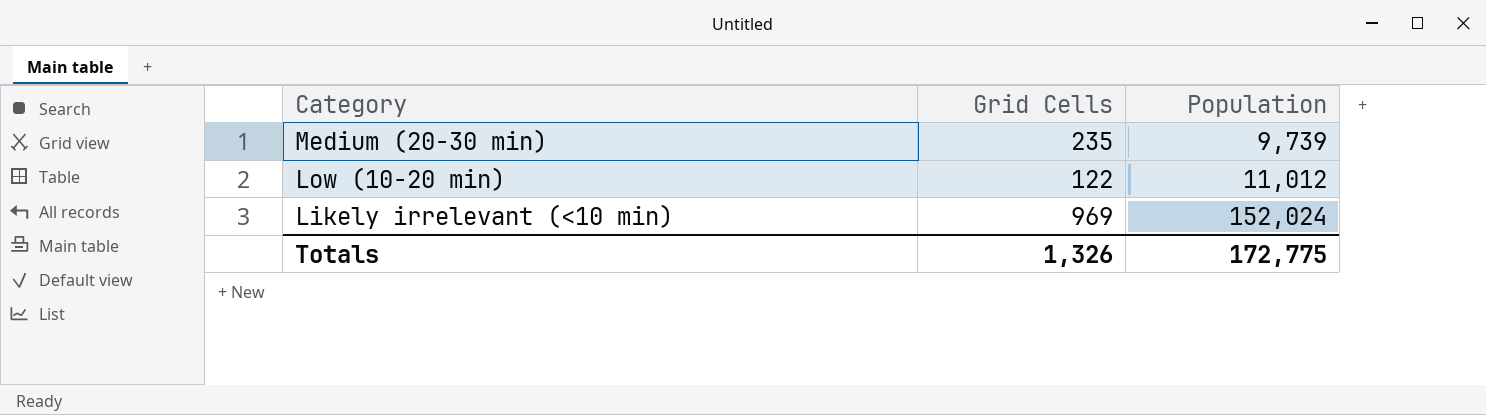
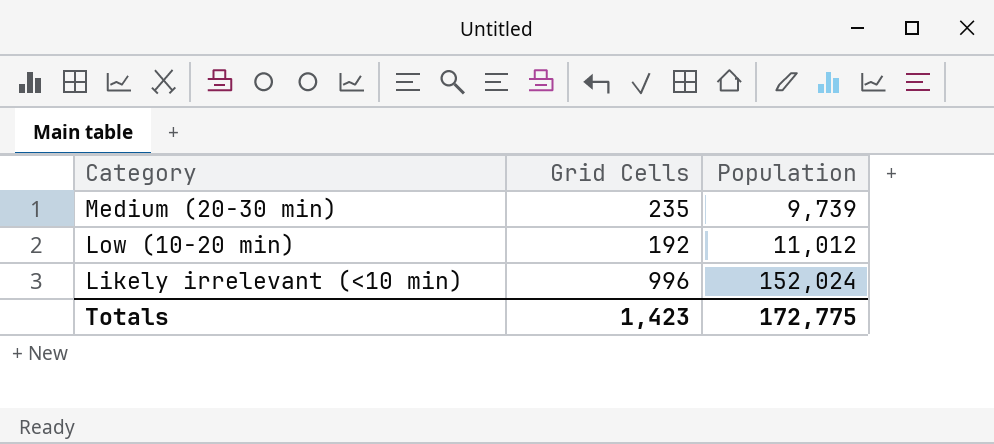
Low (10-20 min) | Grid Cells: 122 -> 192
Likely irrelevant (<10 min) | Grid Cells: 969 -> 996
Totals | Grid Cells: 1,326 -> 1,423

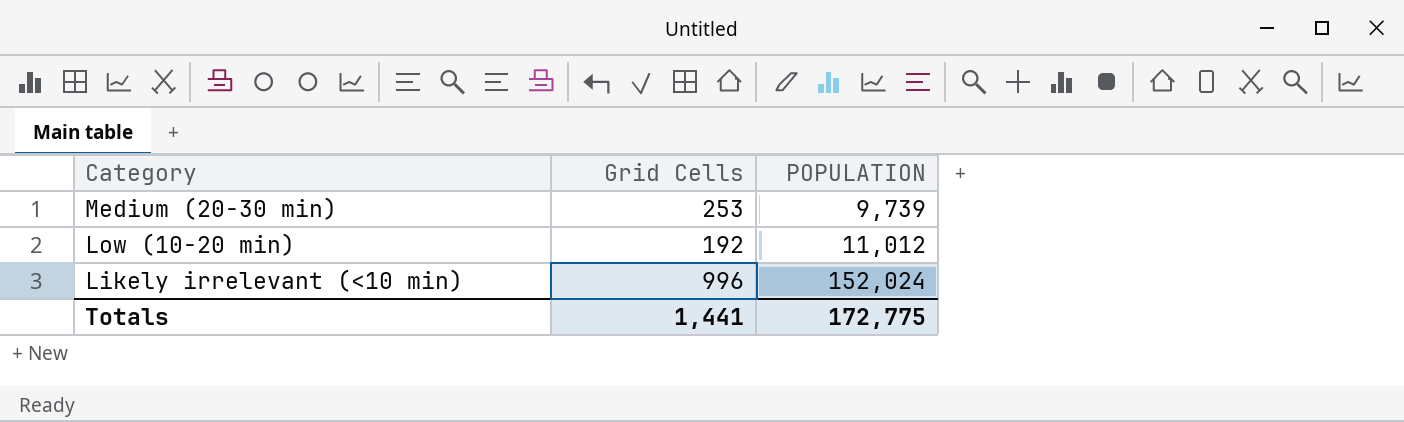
column name: Population -> POPULATION
Medium (20-30 min) | Grid Cells: 235 -> 253
Totals | Grid Cells: 1,423 -> 1,441

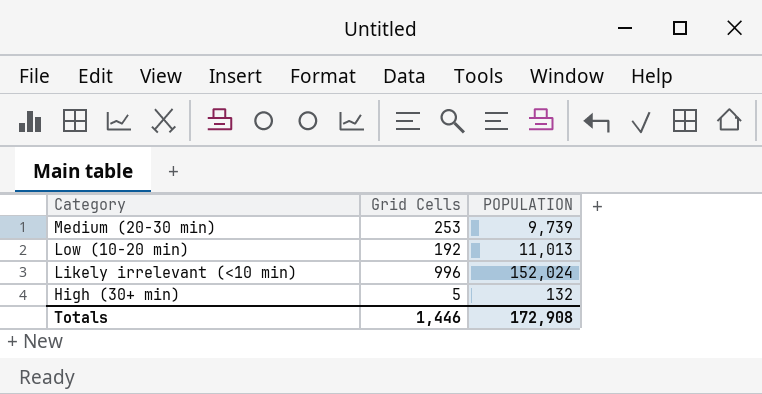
Low (10-20 min) | POPULATION: 11,012 -> 11,013
row High (30+ min): none -> 5 | 132
Totals | Grid Cells: 1,441 -> 1,446
Totals | POPULATION: 172,775 -> 172,908

